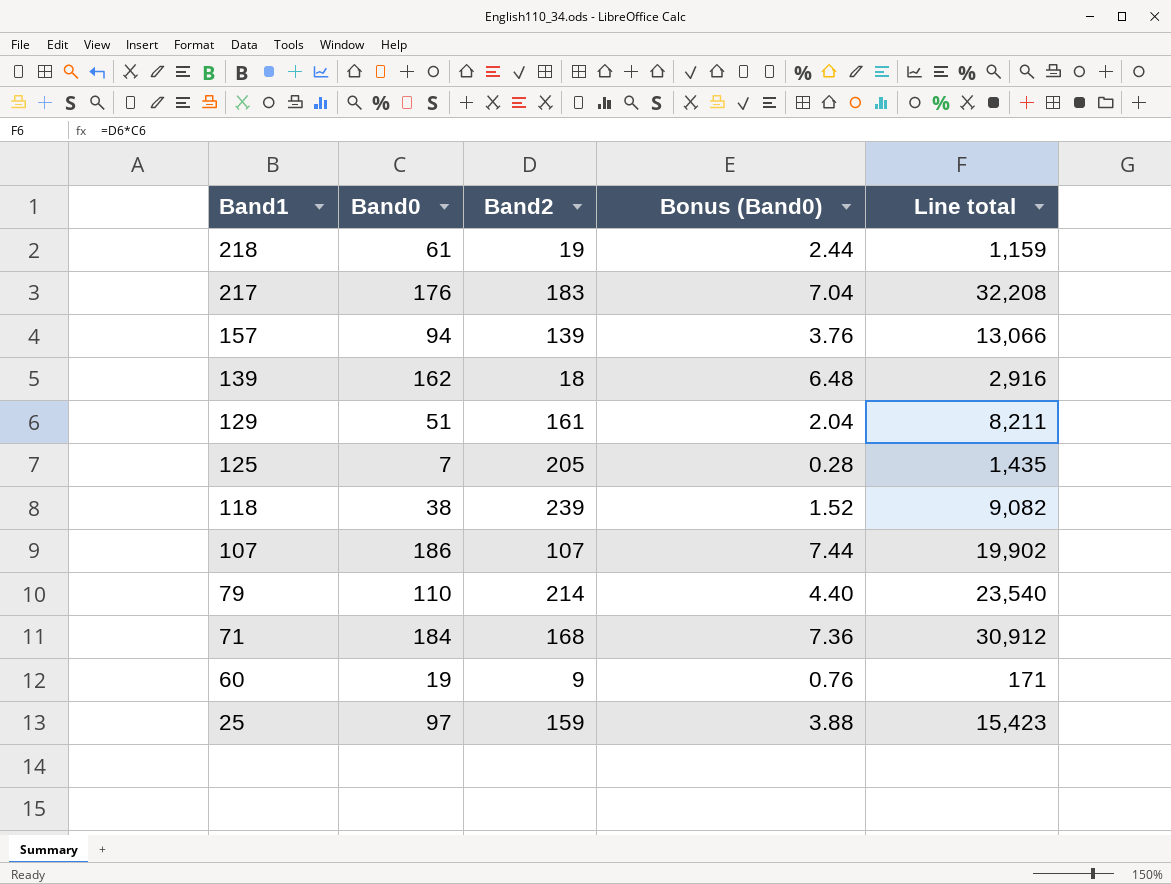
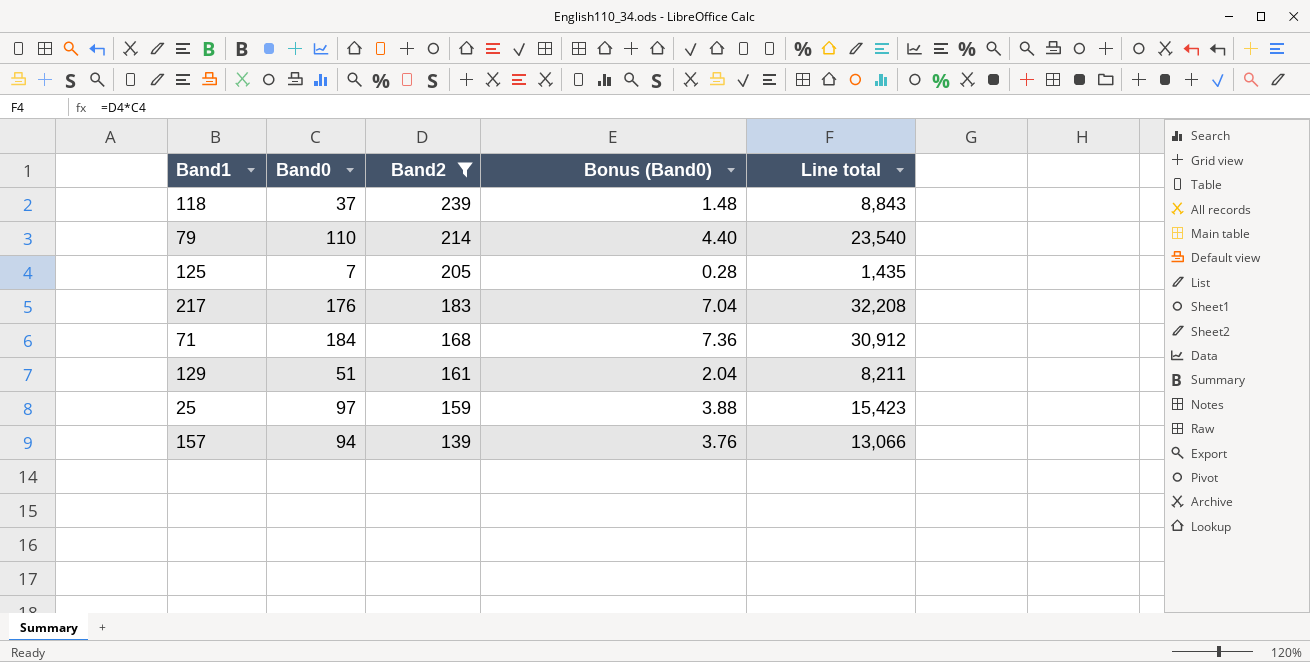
filter: none -> Band2 >= 139
row order: Band1 descending -> Band2 descending
118 | Band0: 38 -> 37
118 | Bonus (Band0): 1.52 -> 1.48
118 | Line total: 9,082 -> 8,843

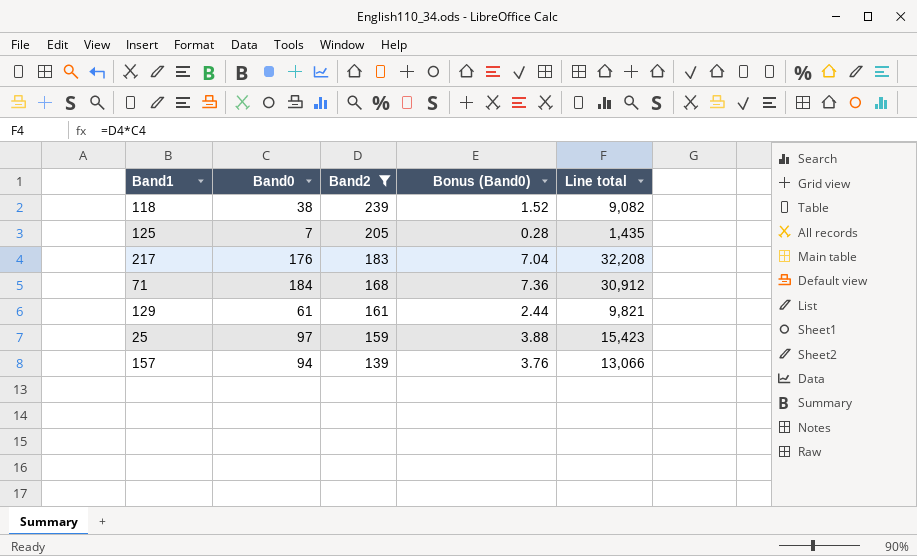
row 79: 110 | 214 | 4.40 | 23,540 -> none
118 | Band0: 37 -> 38
118 | Bonus (Band0): 1.48 -> 1.52
118 | Line total: 8,843 -> 9,082
129 | Band0: 51 -> 61
129 | Bonus (Band0): 2.04 -> 2.44
129 | Line total: 8,211 -> 9,821

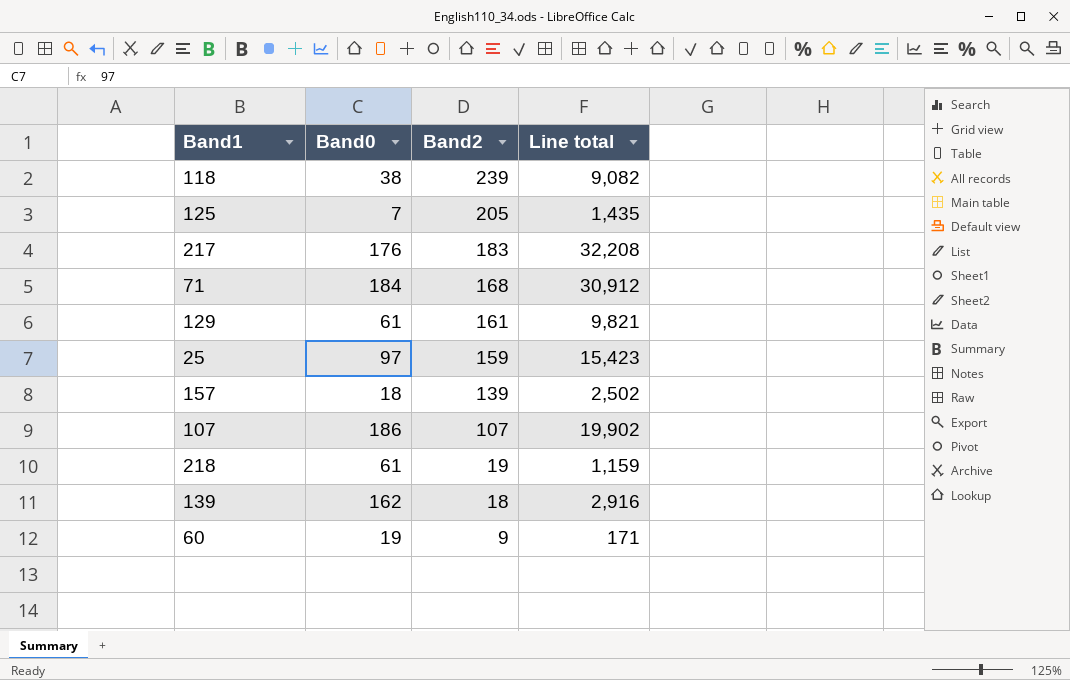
filter: Band2 >= 139 -> none
column Bonus (Band0) | formula: [Band0] * 0.04 -> none
157 | Band0: 94 -> 18
157 | Line total: 13,066 -> 2,502

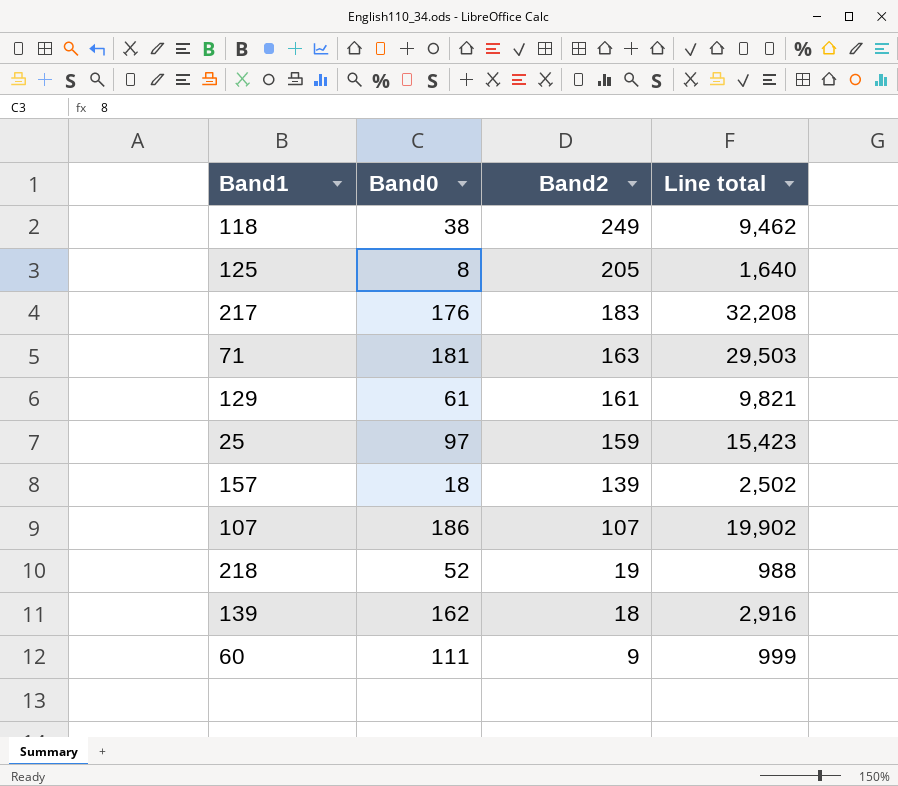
118 | Band2: 239 -> 249
118 | Line total: 9,082 -> 9,462
125 | Band0: 7 -> 8
125 | Line total: 1,435 -> 1,640
71 | Band0: 184 -> 181
71 | Band2: 168 -> 163
71 | Line total: 30,912 -> 29,503
218 | Band0: 61 -> 52
218 | Line total: 1,159 -> 988
60 | Band0: 19 -> 111
60 | Line total: 171 -> 999

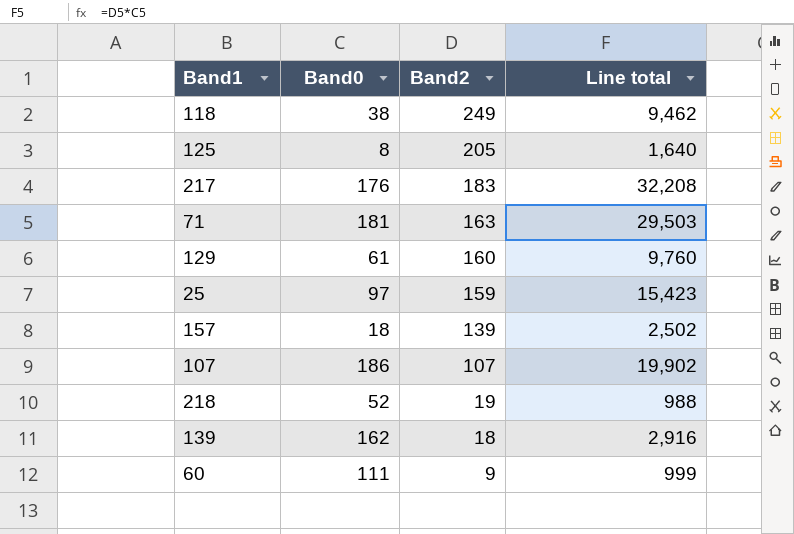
129 | Band2: 161 -> 160
129 | Line total: 9,821 -> 9,760

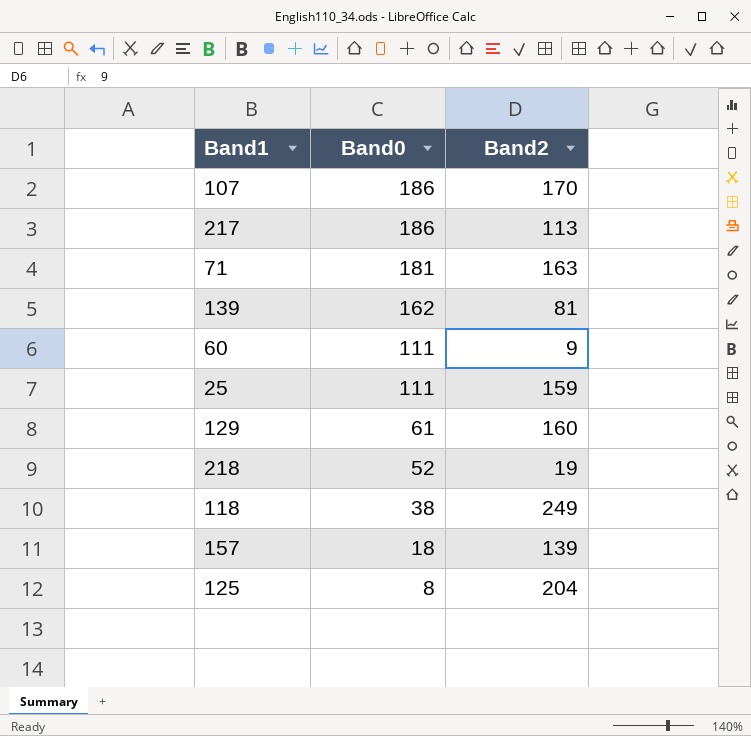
row order: Band2 descending -> Band0 descending
column Line total | formula: [Band0] * [Band2] -> none
107 | Band2: 107 -> 170
217 | Band0: 176 -> 186
217 | Band2: 183 -> 113
139 | Band2: 18 -> 81
25 | Band0: 97 -> 111
125 | Band2: 205 -> 204

